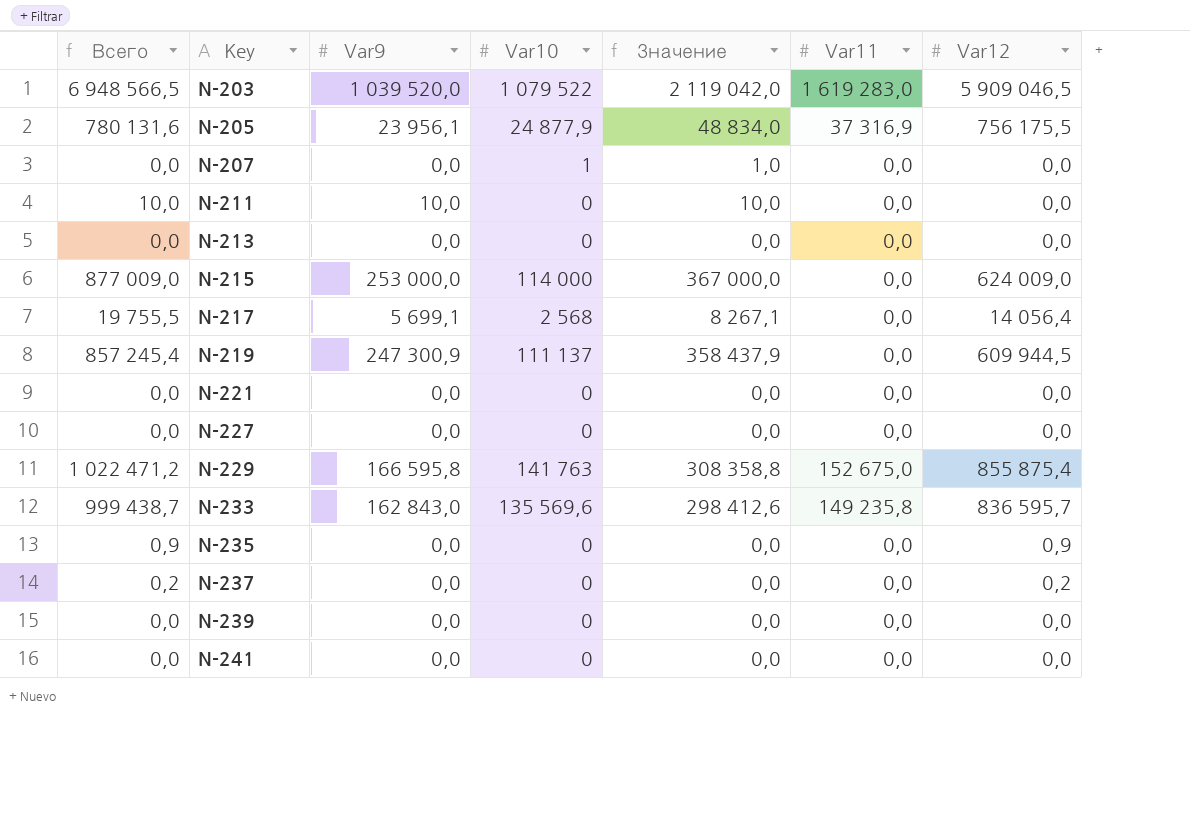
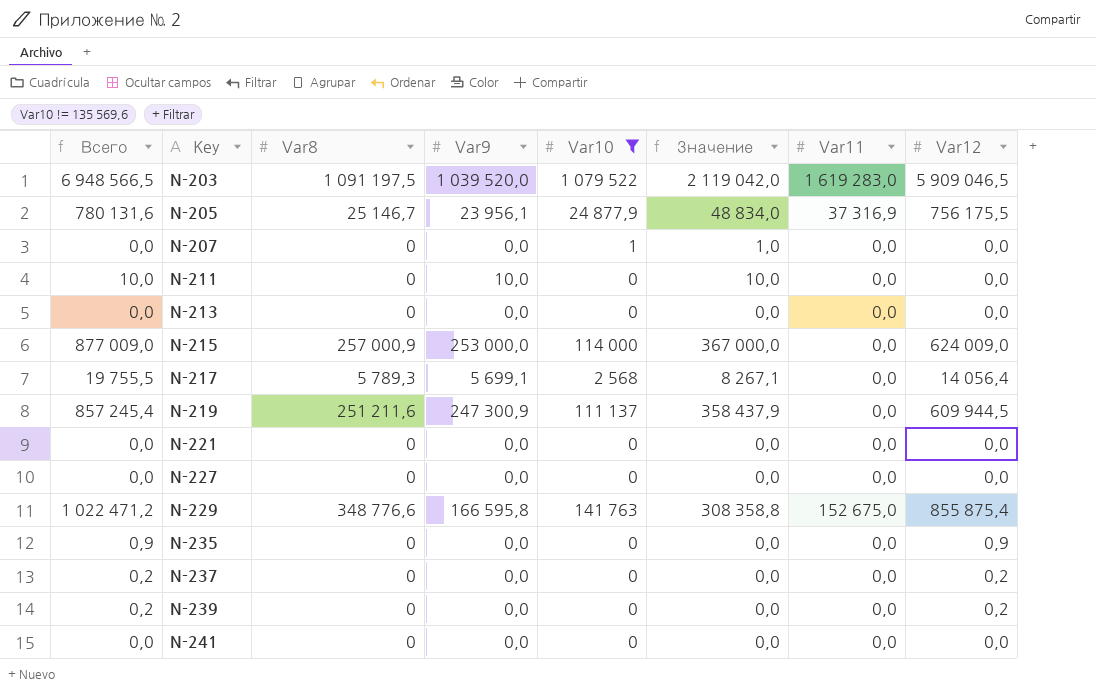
filter: none -> Var10 != 135 569,6
column Var8 | position: none -> 3
N-239 | Всего: 0,0 -> 0,2
N-239 | Var12: 0,0 -> 0,2

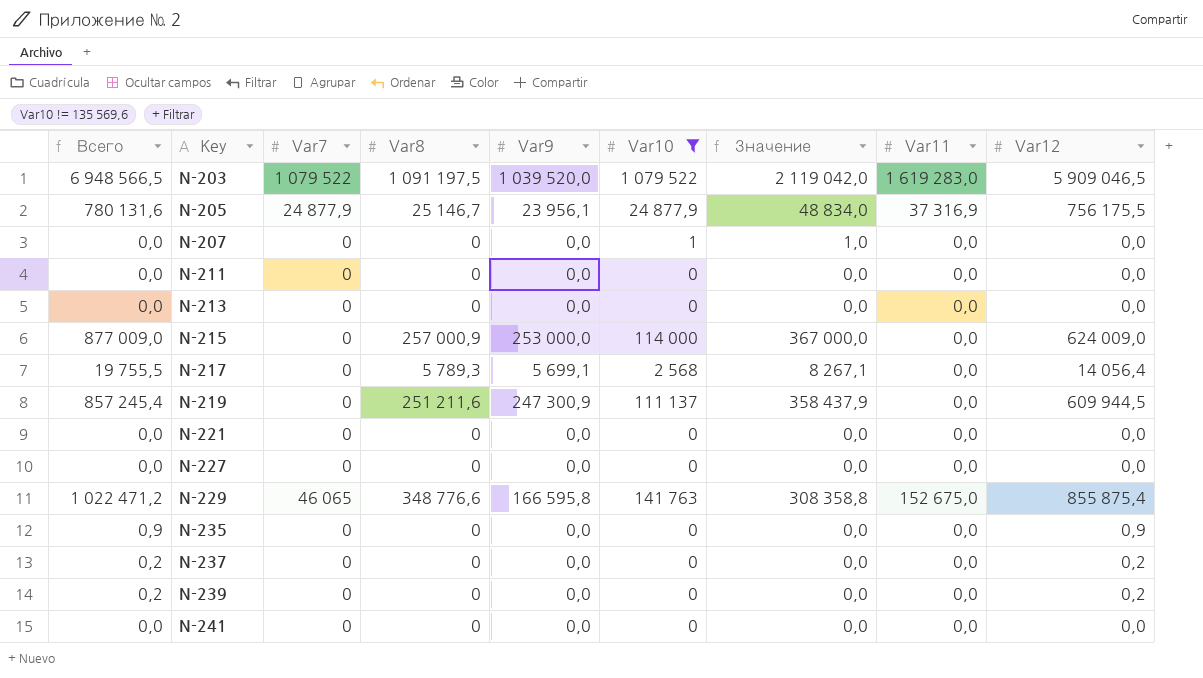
column Var7 | position: none -> 3
N-211 | Всего: 10,0 -> 0,0
N-211 | Var9: 10,0 -> 0,0
N-211 | Значение: 10,0 -> 0,0

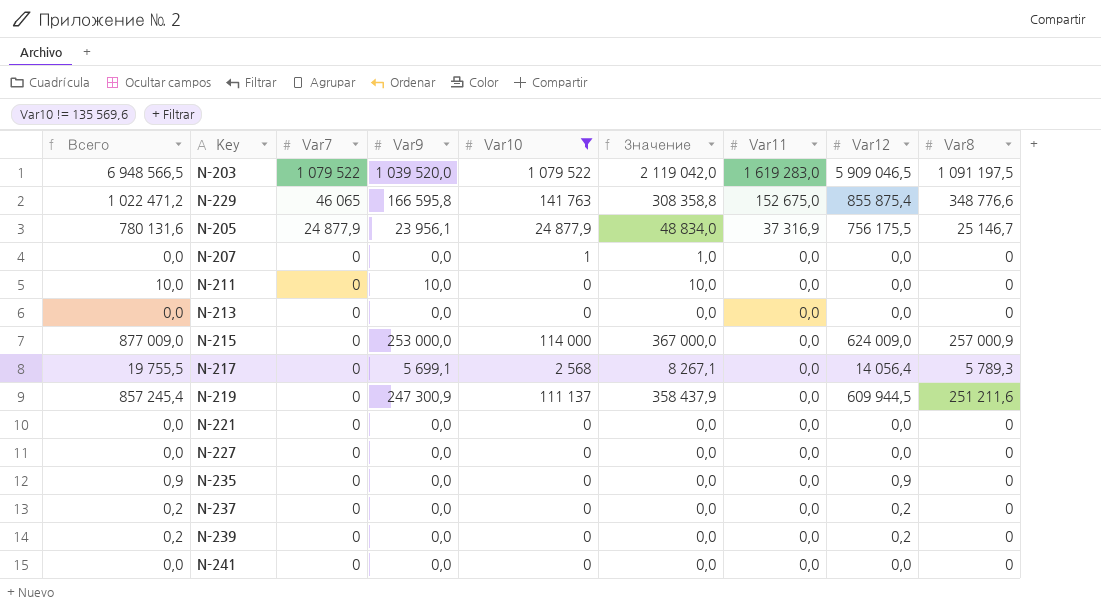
row order: Key ascending -> Var7 descending
column Var8 | position: 4 -> 9
N-211 | Всего: 0,0 -> 10,0
N-211 | Var9: 0,0 -> 10,0
N-211 | Значение: 0,0 -> 10,0

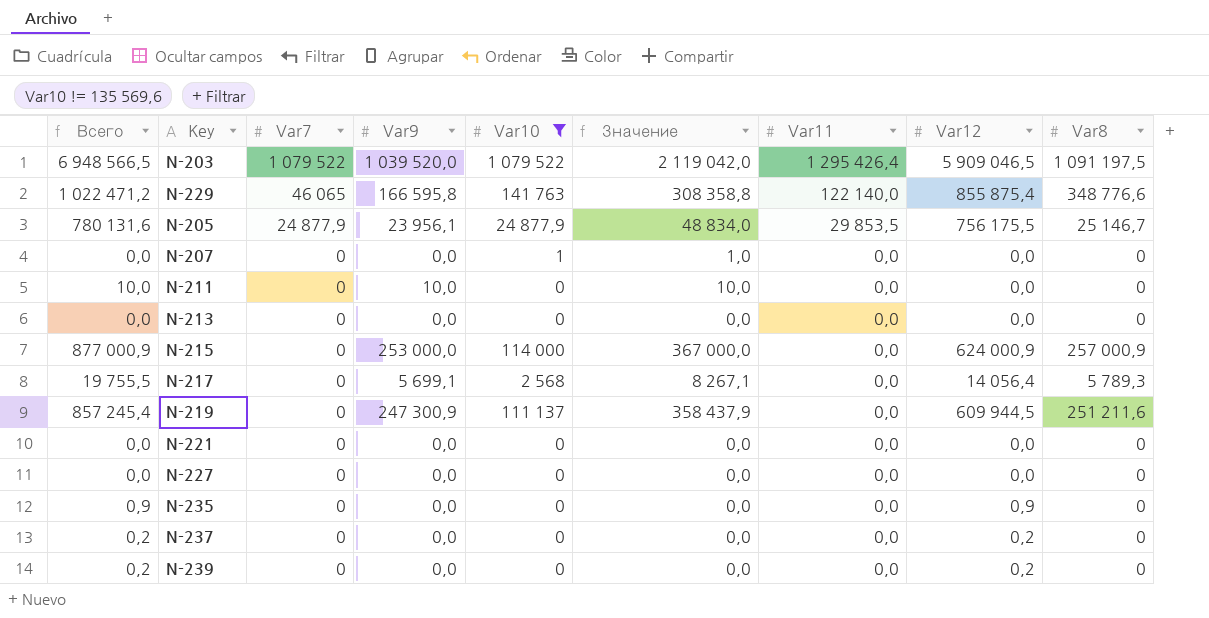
row N-241: 0,0 | 0 | 0,0 | 0 | 0,0 | 0,0 | 0,0 | 0 -> none
N-203 | Var11: 1 619 283,0 -> 1 295 426,4
N-229 | Var11: 152 675,0 -> 122 140,0
N-205 | Var11: 37 316,9 -> 29 853,5
N-215 | Всего: 877 009,0 -> 877 000,9
N-215 | Var12: 624 009,0 -> 624 000,9

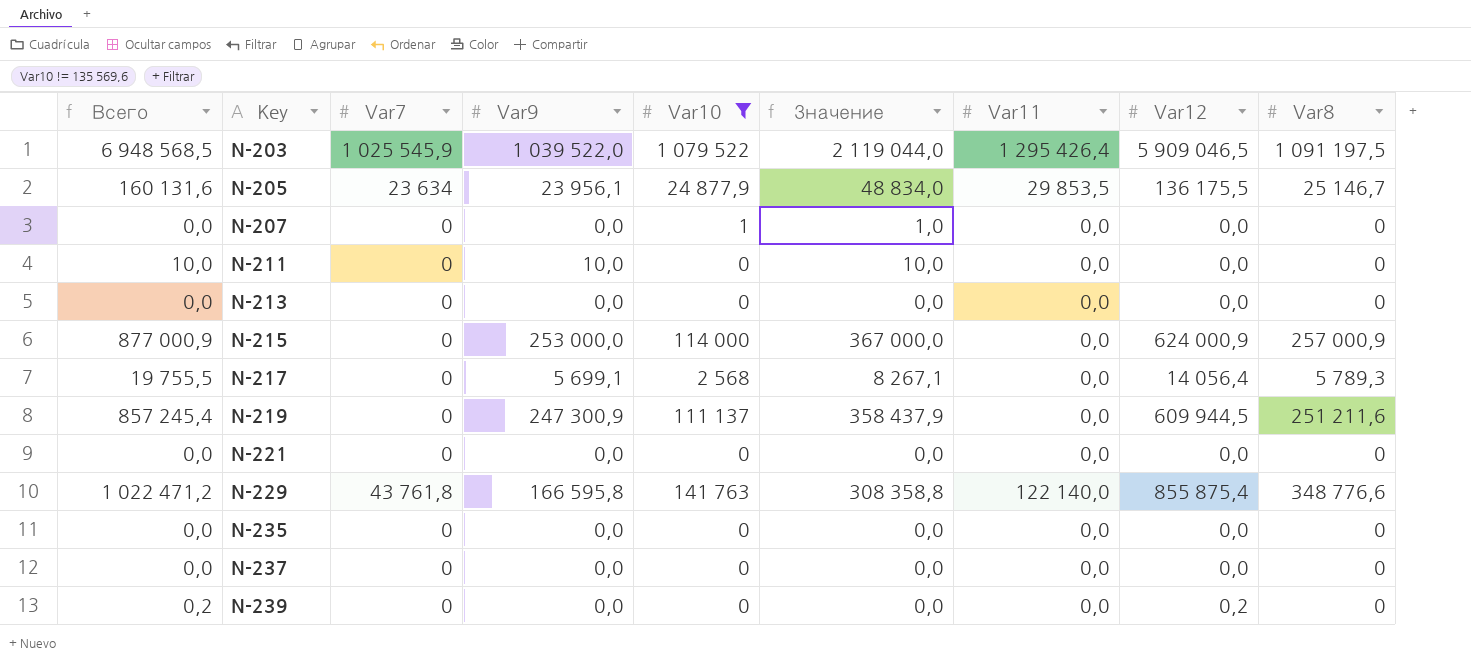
row order: Var7 descending -> Key ascending
row N-227: 0,0 | 0 | 0,0 | 0 | 0,0 | 0,0 | 0,0 | 0 -> none
N-203 | Всего: 6 948 566,5 -> 6 948 568,5
N-203 | Var7: 1 079 522 -> 1 025 545,9
N-203 | Var9: 1 039 520,0 -> 1 039 522,0
N-203 | Значение: 2 119 042,0 -> 2 119 044,0
N-205 | Всего: 780 131,6 -> 160 131,6
N-205 | Var7: 24 877,9 -> 23 634
N-205 | Var12: 756 175,5 -> 136 175,5
N-229 | Var7: 46 065 -> 43 761,8
N-235 | Всего: 0,9 -> 0,0
N-235 | Var12: 0,9 -> 0,0
N-237 | Всего: 0,2 -> 0,0
N-237 | Var12: 0,2 -> 0,0

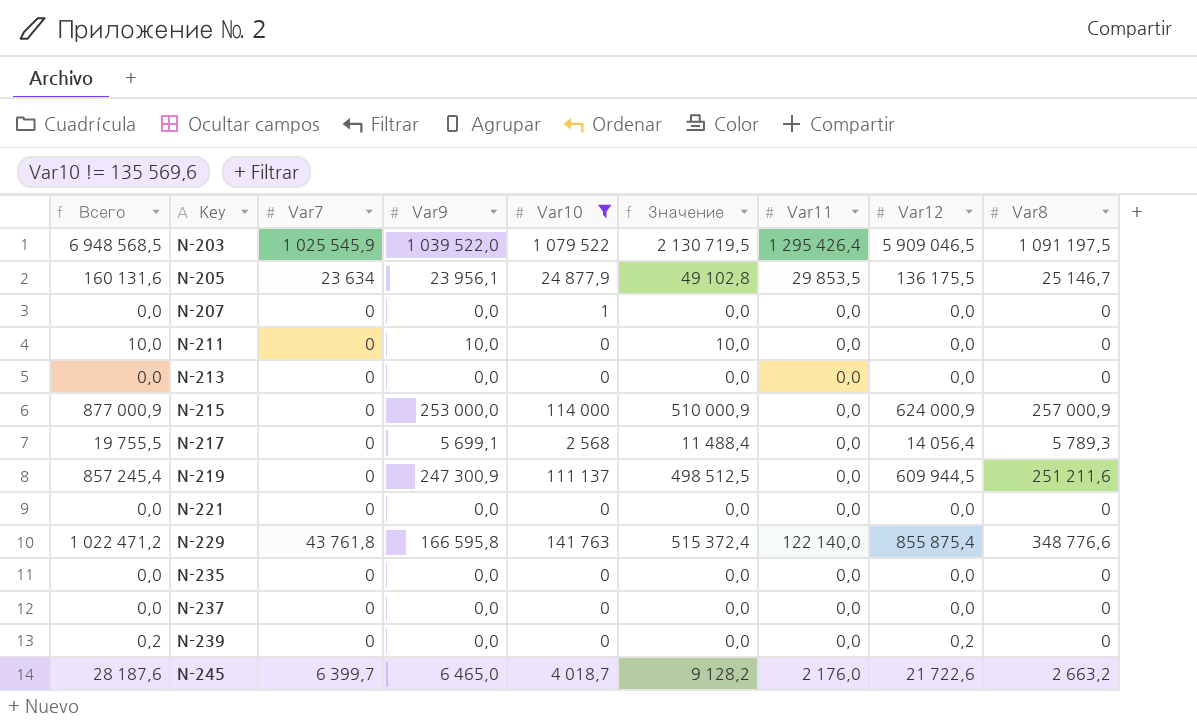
column Значение | formula: [Var9] + [Var10] -> [Var9] + [Var8]
row N-245: none -> 28 187,6 | 6 399,7 | 6 465,0 | 4 018,7 | 9 128,2 | 2 176,0 | 21 722,6 | 2 663,2

